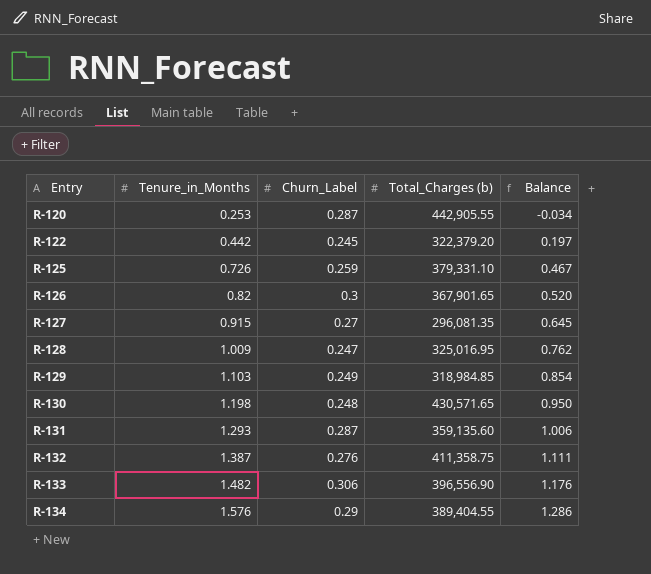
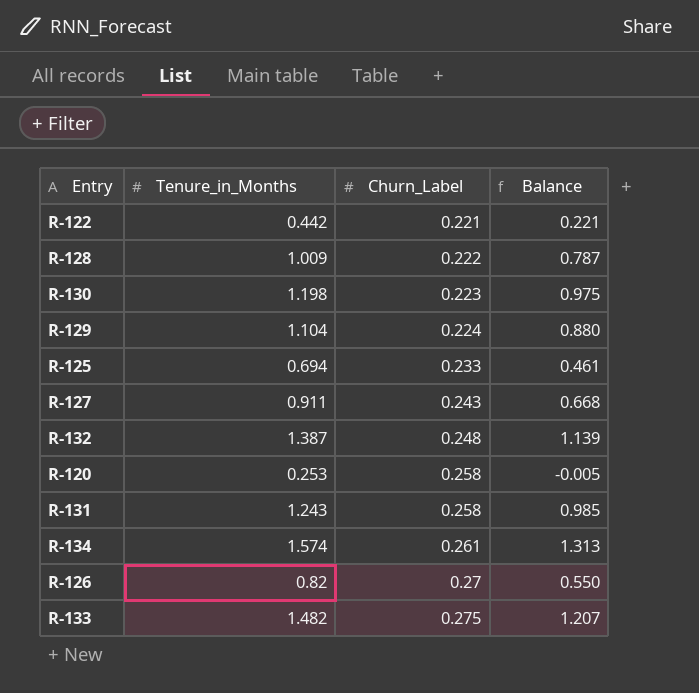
row order: Entry ascending -> Churn_Label ascending
column Total_Charges (b) | position: 4 -> none
R-122 | Churn_Label: 0.245 -> 0.221
R-122 | Balance: 0.197 -> 0.221
R-128 | Churn_Label: 0.247 -> 0.222
R-128 | Balance: 0.762 -> 0.787
R-130 | Churn_Label: 0.248 -> 0.223
R-130 | Balance: 0.950 -> 0.975
R-129 | Tenure_in_Months: 1.103 -> 1.104
R-129 | Churn_Label: 0.249 -> 0.224
R-129 | Balance: 0.854 -> 0.880
R-125 | Tenure_in_Months: 0.726 -> 0.694
R-125 | Churn_Label: 0.259 -> 0.233
R-125 | Balance: 0.467 -> 0.461
R-127 | Tenure_in_Months: 0.915 -> 0.911
R-127 | Churn_Label: 0.27 -> 0.243
R-127 | Balance: 0.645 -> 0.668
R-132 | Churn_Label: 0.276 -> 0.248
R-132 | Balance: 1.111 -> 1.139
R-120 | Churn_Label: 0.287 -> 0.258
R-120 | Balance: -0.034 -> -0.005
R-131 | Tenure_in_Months: 1.293 -> 1.243
R-131 | Churn_Label: 0.287 -> 0.258
R-131 | Balance: 1.006 -> 0.985
R-134 | Tenure_in_Months: 1.576 -> 1.574
R-134 | Churn_Label: 0.29 -> 0.261
R-134 | Balance: 1.286 -> 1.313
R-126 | Churn_Label: 0.3 -> 0.27
R-126 | Balance: 0.520 -> 0.550
R-133 | Churn_Label: 0.306 -> 0.275
R-133 | Balance: 1.176 -> 1.207

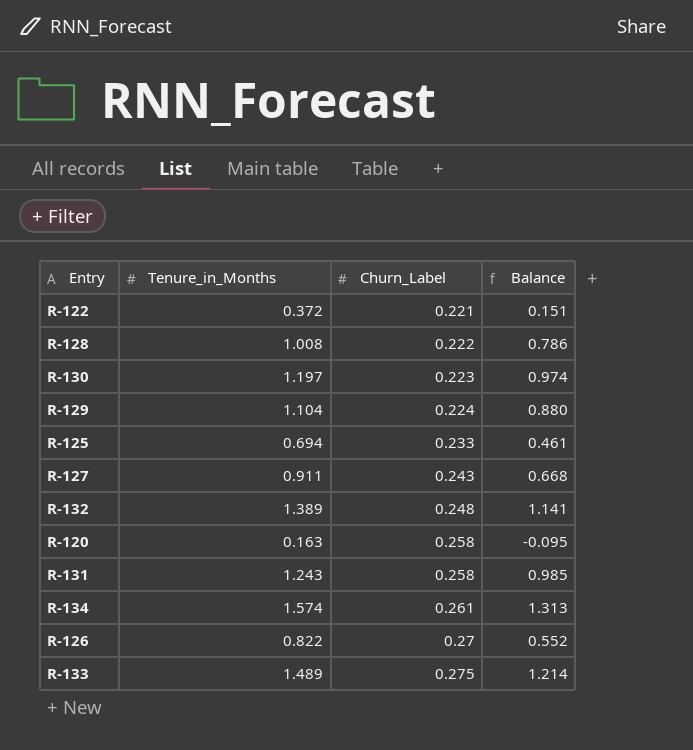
R-122 | Tenure_in_Months: 0.442 -> 0.372
R-122 | Balance: 0.221 -> 0.151
R-128 | Tenure_in_Months: 1.009 -> 1.008
R-128 | Balance: 0.787 -> 0.786
R-130 | Tenure_in_Months: 1.198 -> 1.197
R-130 | Balance: 0.975 -> 0.974
R-132 | Tenure_in_Months: 1.387 -> 1.389
R-132 | Balance: 1.139 -> 1.141
R-120 | Tenure_in_Months: 0.253 -> 0.163
R-120 | Balance: -0.005 -> -0.095
R-126 | Tenure_in_Months: 0.82 -> 0.822
R-126 | Balance: 0.550 -> 0.552
R-133 | Tenure_in_Months: 1.482 -> 1.489
R-133 | Balance: 1.207 -> 1.214

